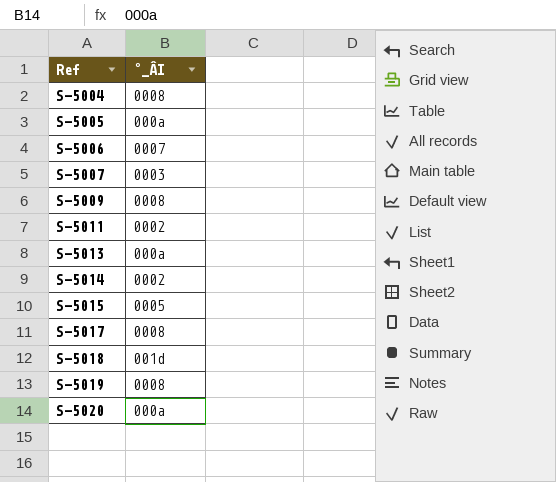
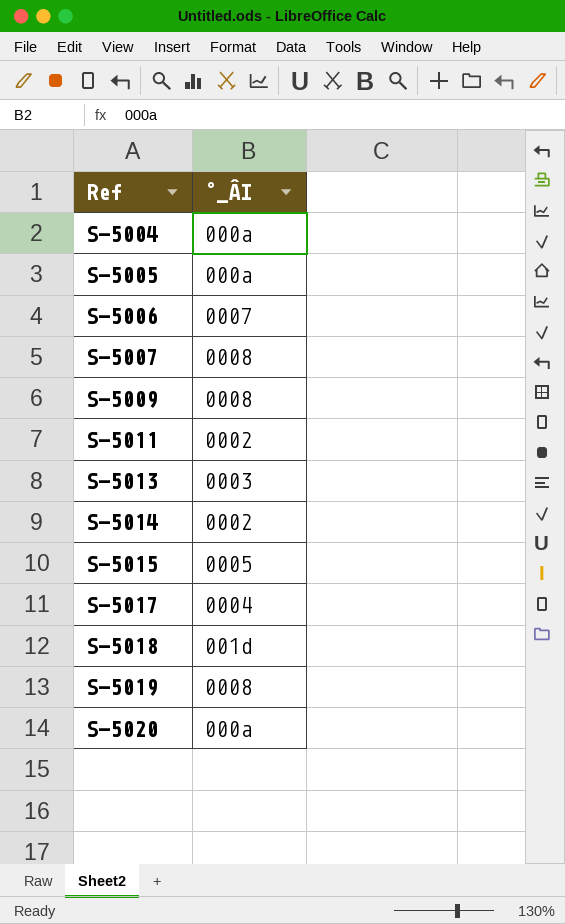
S-5004 | °_ÂI: 0008 -> 000a
S-5007 | °_ÂI: 0003 -> 0008
S-5013 | °_ÂI: 000a -> 0003
S-5017 | °_ÂI: 0008 -> 0004

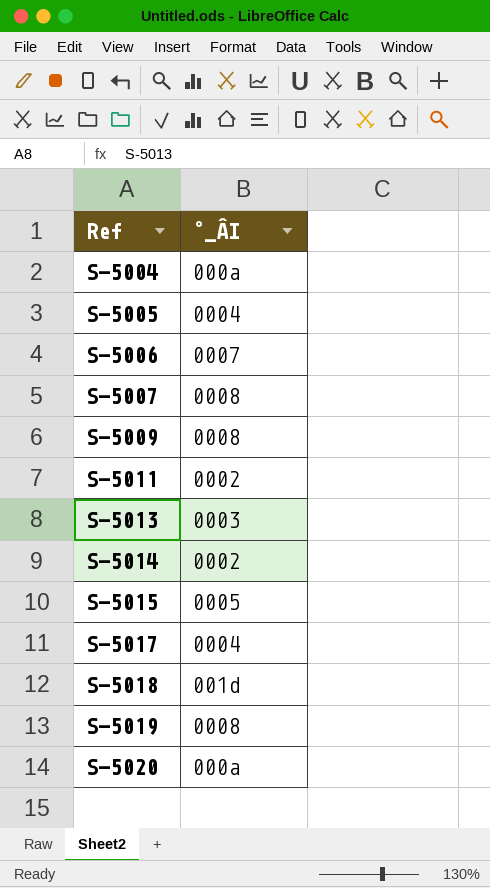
S-5005 | °_ÂI: 000a -> 0004

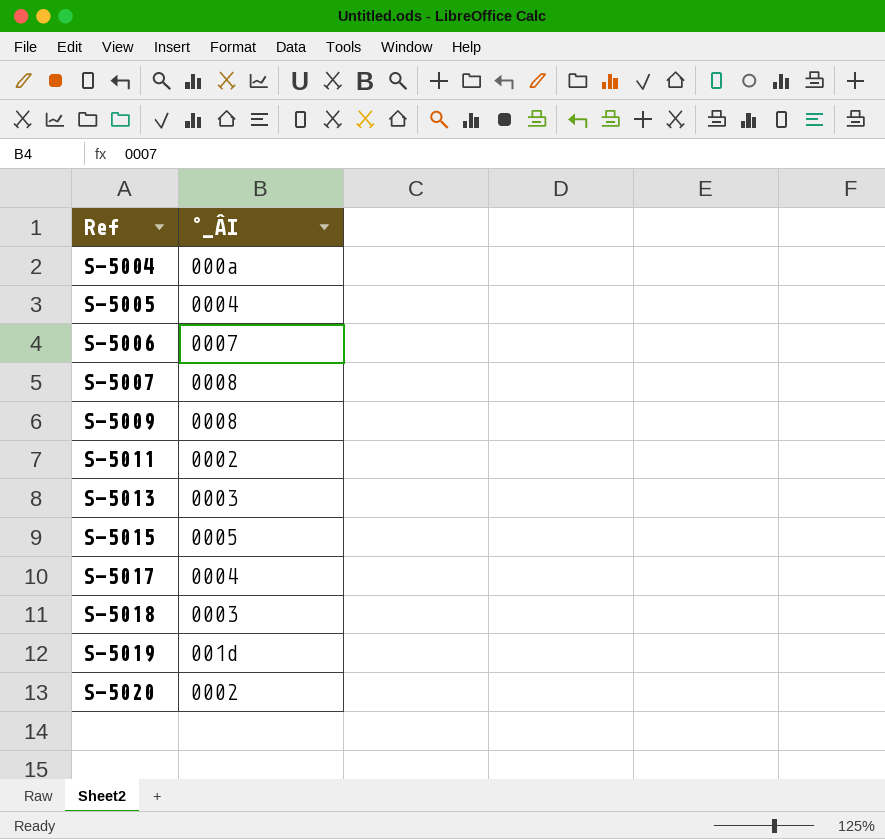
row S-5014: 0002 -> none
S-5018 | °_ÂI: 001d -> 0003
S-5019 | °_ÂI: 0008 -> 001d
S-5020 | °_ÂI: 000a -> 0002

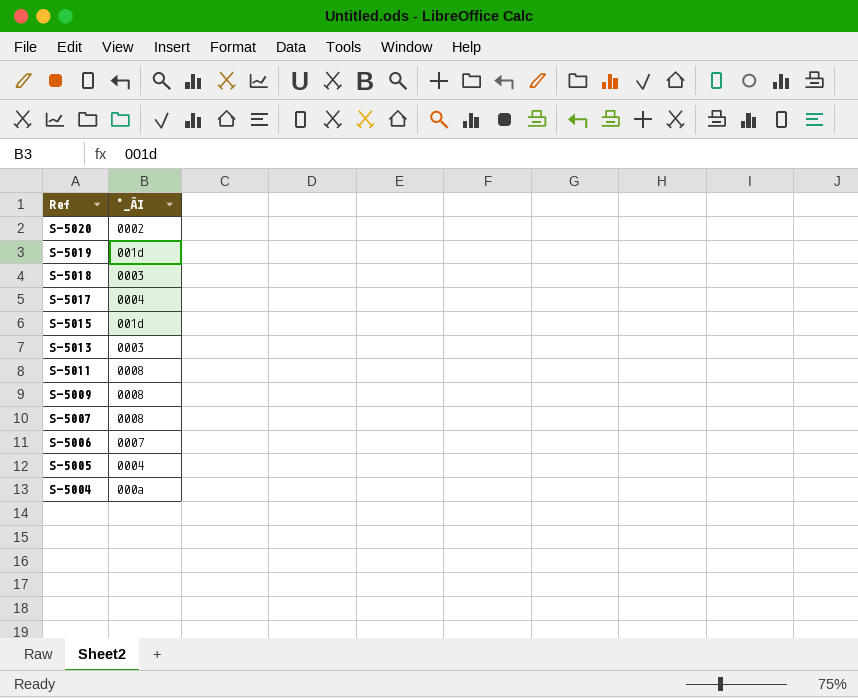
row order: Ref ascending -> Ref descending
S-5015 | °_ÂI: 0005 -> 001d
S-5011 | °_ÂI: 0002 -> 0008

